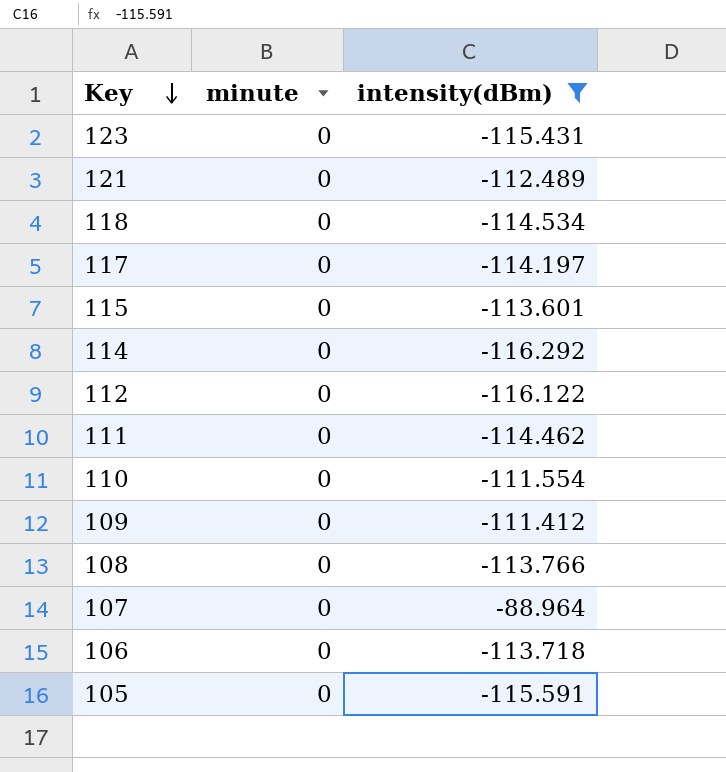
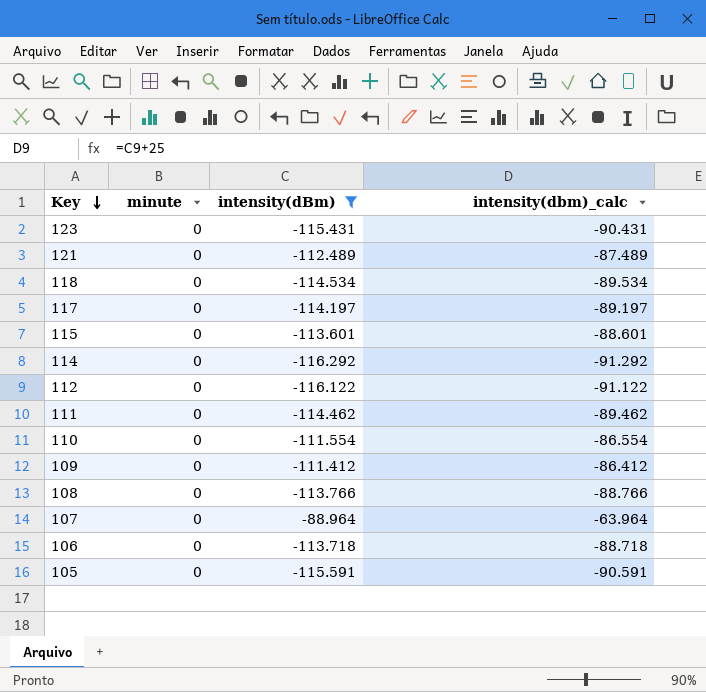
column intensity(dbm)_calc | formula: none -> [intensity(dBm)] + 25

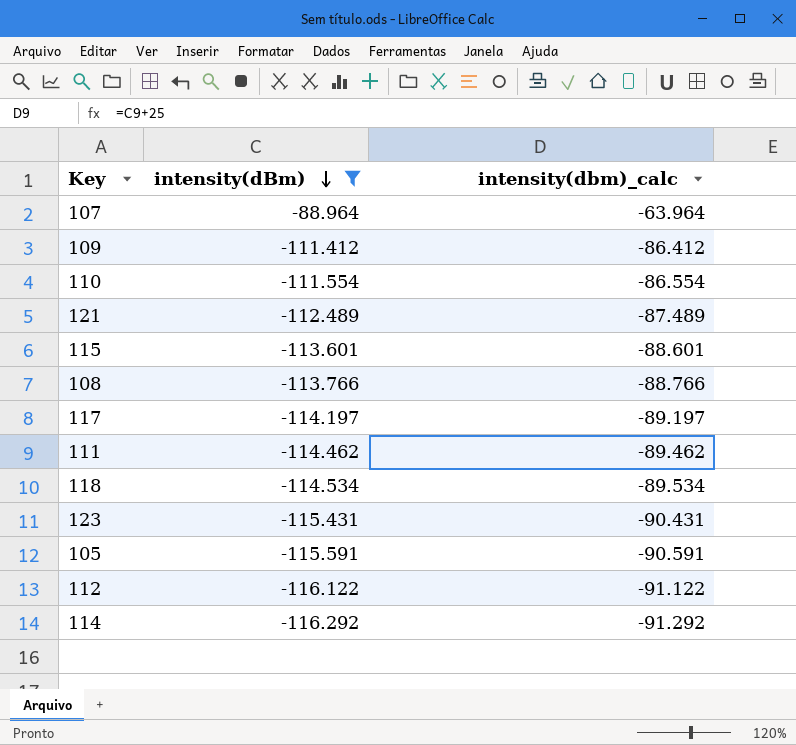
row order: Key descending -> intensity(dBm) descending
column minute | position: 2 -> none
row 106: 0 | -113.718 | -88.718 -> none

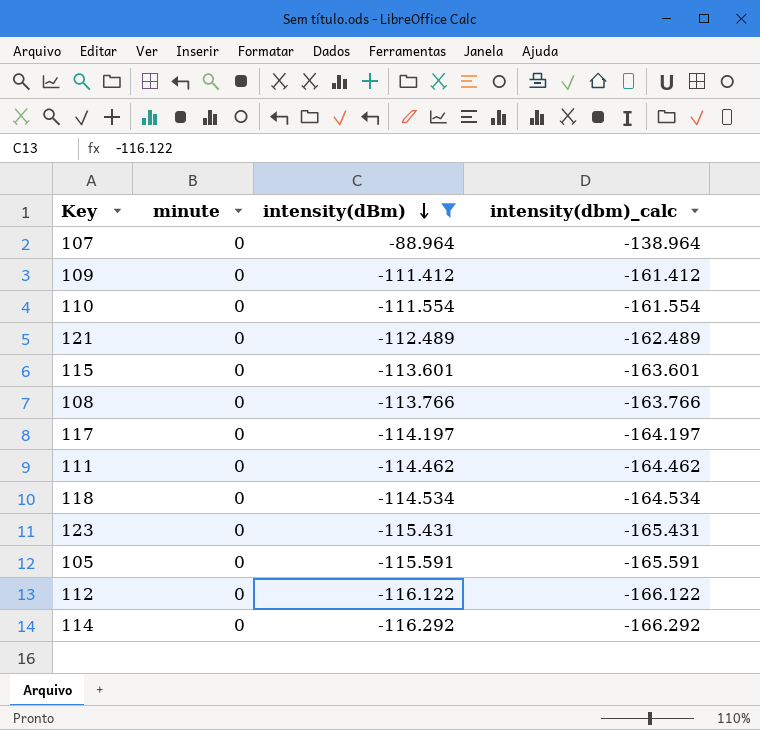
column minute | position: none -> 2
column intensity(dbm)_calc | formula: [intensity(dBm)] + 25 -> [intensity(dBm)] - 50

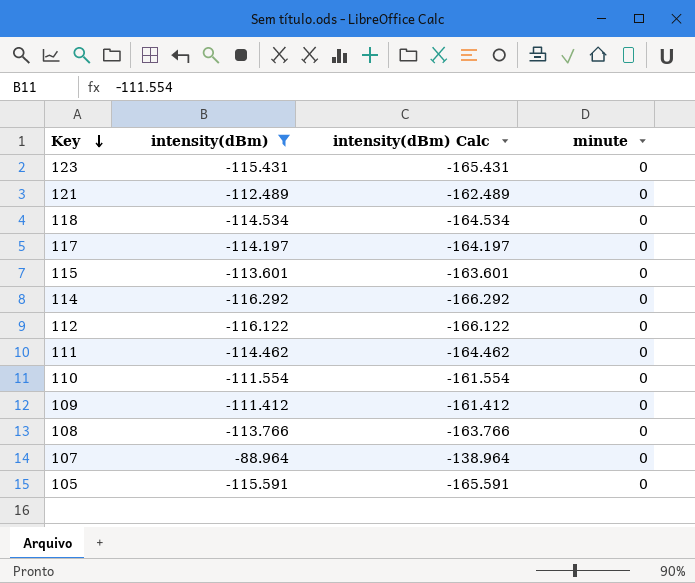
row order: intensity(dBm) descending -> Key descending
column name: intensity(dbm)_calc -> intensity(dBm) Calc
column minute | position: 2 -> 4

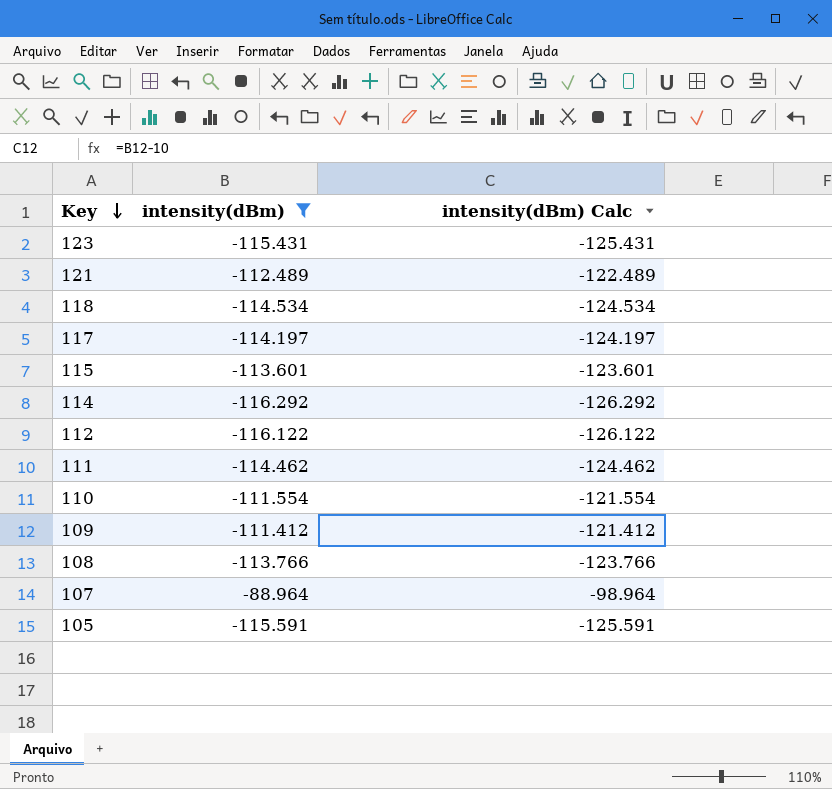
column minute | position: 4 -> none
column intensity(dBm) Calc | formula: [intensity(dBm)] - 50 -> [intensity(dBm)] - 10

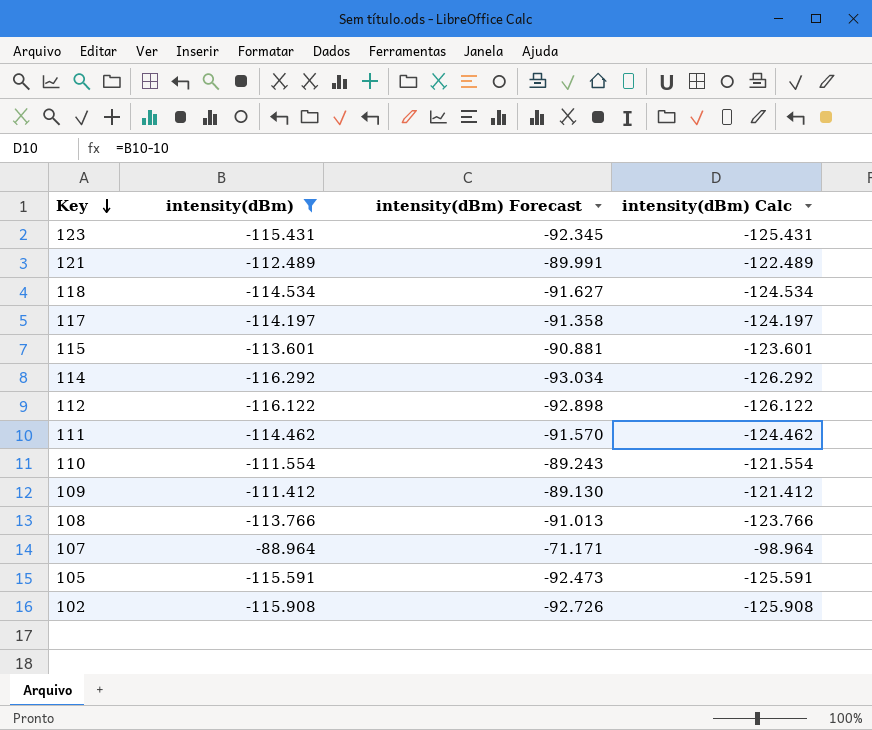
column intensity(dBm) Forecast | formula: none -> [intensity(dBm)] * 0.8
row 102: none -> -115.908 | -92.726 | -125.908

